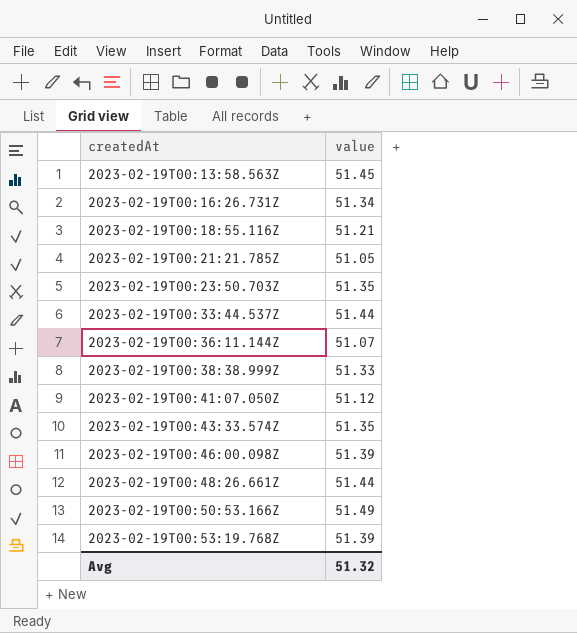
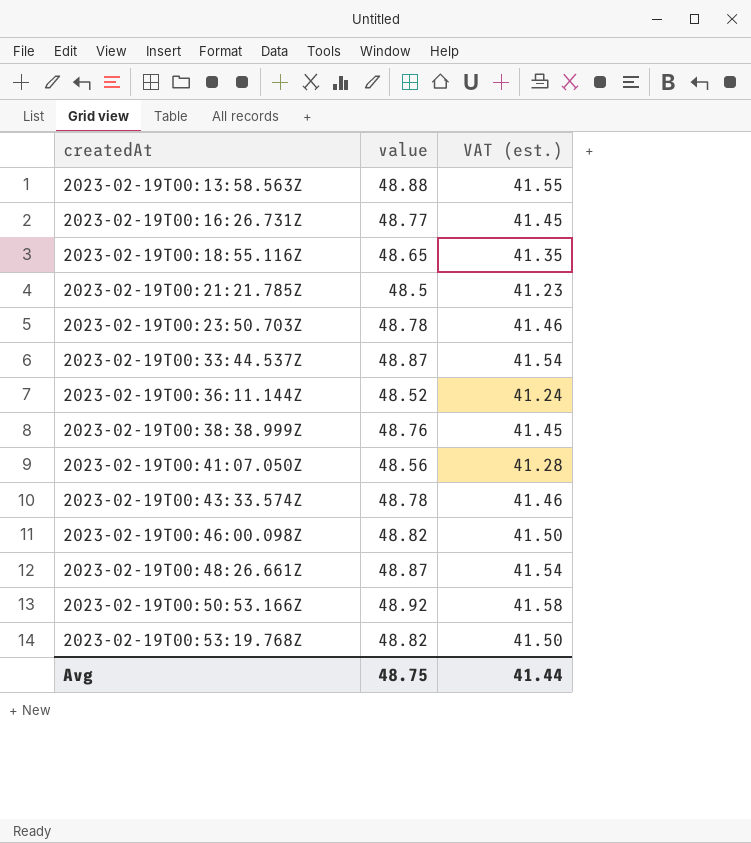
column VAT (est.) | formula: none -> [value] * 0.85
2023-02-19T00:13:58.563Z | value: 51.45 -> 48.88
2023-02-19T00:16:26.731Z | value: 51.34 -> 48.77
2023-02-19T00:18:55.116Z | value: 51.21 -> 48.65
2023-02-19T00:21:21.785Z | value: 51.05 -> 48.5
2023-02-19T00:23:50.703Z | value: 51.35 -> 48.78
2023-02-19T00:33:44.537Z | value: 51.44 -> 48.87
2023-02-19T00:36:11.144Z | value: 51.07 -> 48.52
2023-02-19T00:38:38.999Z | value: 51.33 -> 48.76
2023-02-19T00:41:07.050Z | value: 51.12 -> 48.56
2023-02-19T00:43:33.574Z | value: 51.35 -> 48.78
2023-02-19T00:46:00.098Z | value: 51.39 -> 48.82
2023-02-19T00:48:26.661Z | value: 51.44 -> 48.87
2023-02-19T00:50:53.166Z | value: 51.49 -> 48.92
2023-02-19T00:53:19.768Z | value: 51.39 -> 48.82
Avg | value: 51.32 -> 48.75

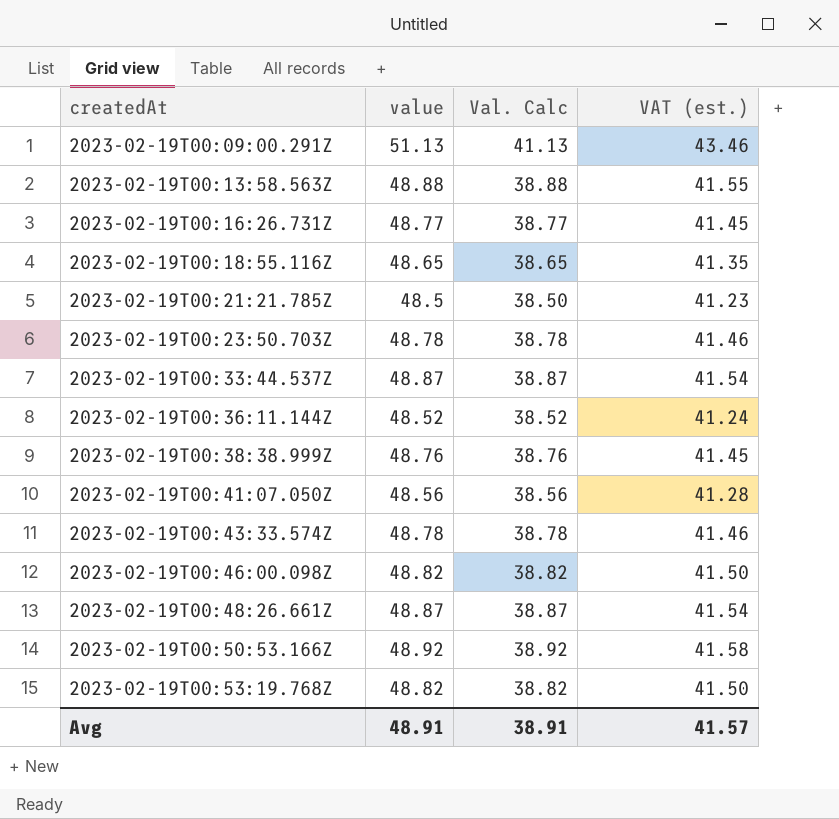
column Val. Calc | formula: none -> [value] - 10
row 2023-02-19T00:09:00.291Z: none -> 51.13 | 41.13 | 43.46
Avg | value: 48.75 -> 48.91
Avg | VAT (est.): 41.44 -> 41.57

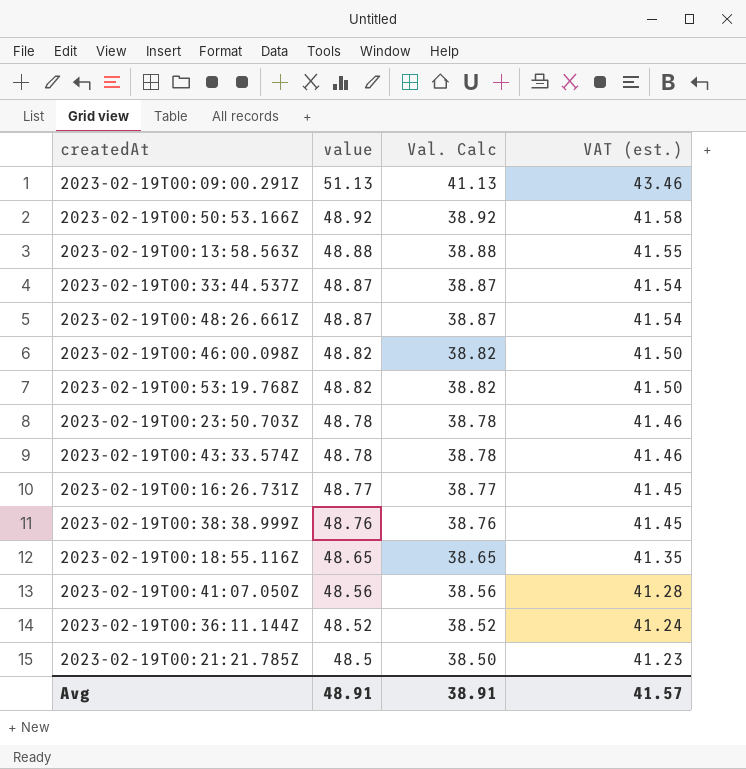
row order: createdAt ascending -> value descending

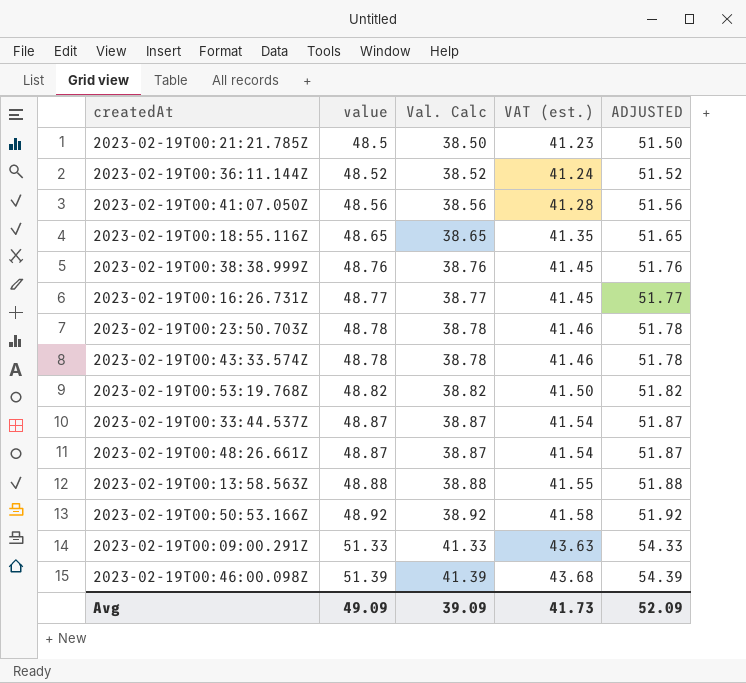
row order: value descending -> value ascending
column ADJUSTED | formula: none -> [value] + 3
2023-02-19T00:09:00.291Z | value: 51.13 -> 51.33
2023-02-19T00:09:00.291Z | Val. Calc: 41.13 -> 41.33
2023-02-19T00:09:00.291Z | VAT (est.): 43.46 -> 43.63
2023-02-19T00:46:00.098Z | value: 48.82 -> 51.39
2023-02-19T00:46:00.098Z | Val. Calc: 38.82 -> 41.39
2023-02-19T00:46:00.098Z | VAT (est.): 41.50 -> 43.68
Avg | value: 48.91 -> 49.09
Avg | Val. Calc: 38.91 -> 39.09
Avg | VAT (est.): 41.57 -> 41.73

